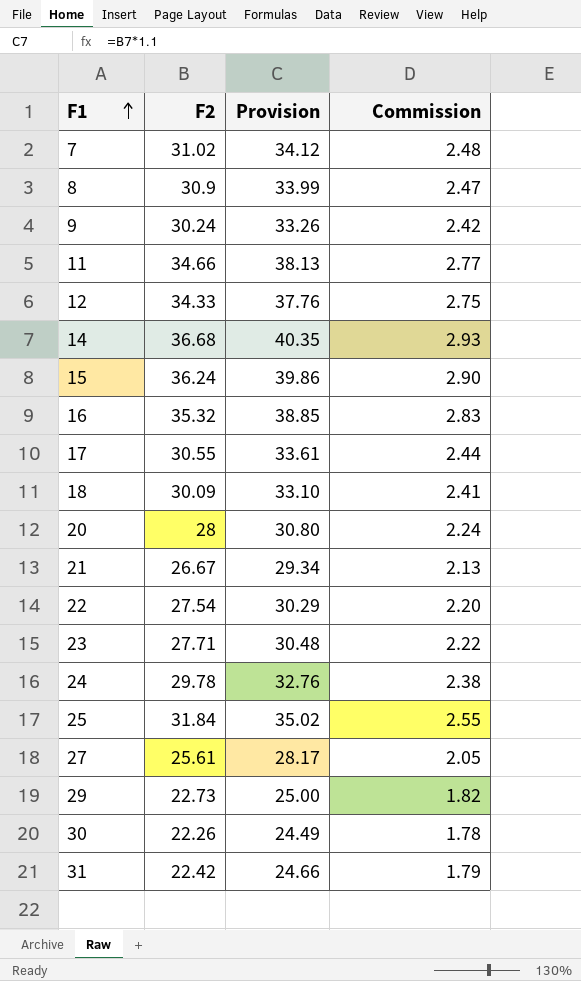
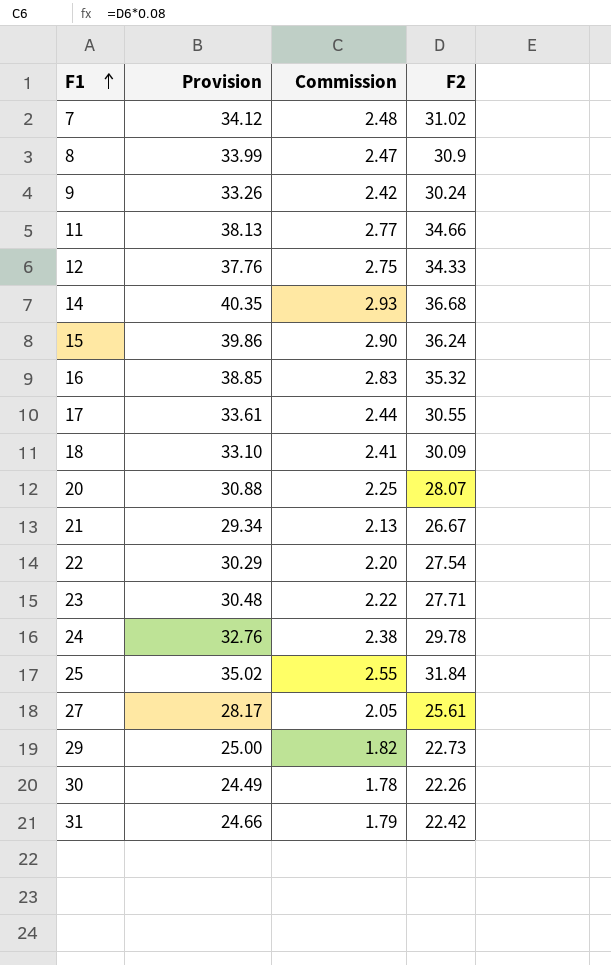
column F2 | position: 2 -> 4
20 | Provision: 30.80 -> 30.88
20 | Commission: 2.24 -> 2.25
20 | F2: 28 -> 28.07

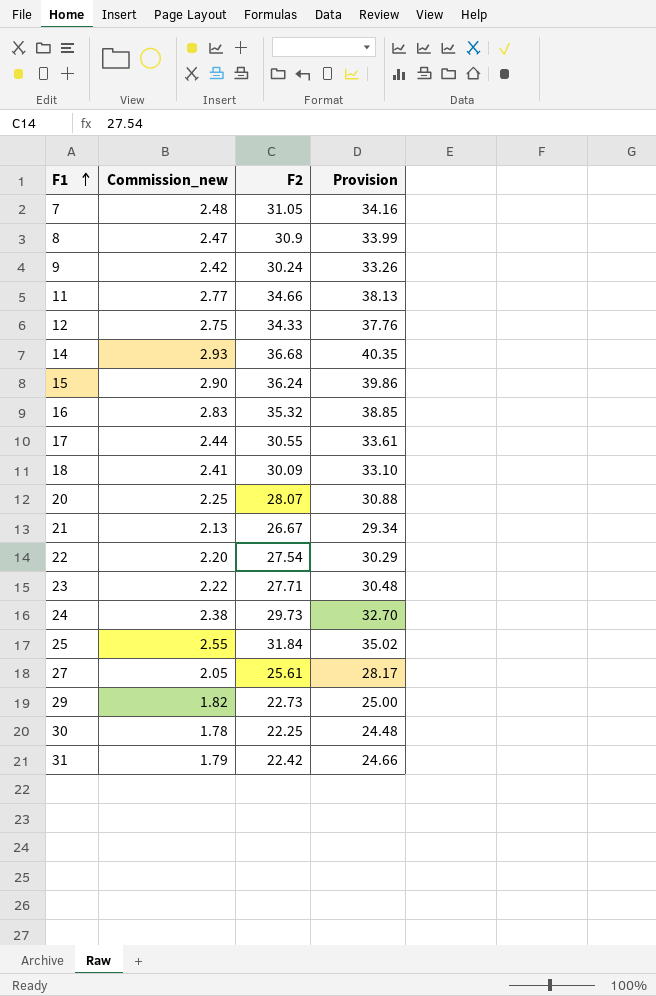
column name: Commission -> Commission_new
column Provision | position: 2 -> 4
7 | F2: 31.02 -> 31.05
7 | Provision: 34.12 -> 34.16
24 | F2: 29.78 -> 29.73
24 | Provision: 32.76 -> 32.70
30 | F2: 22.26 -> 22.25
30 | Provision: 24.49 -> 24.48

